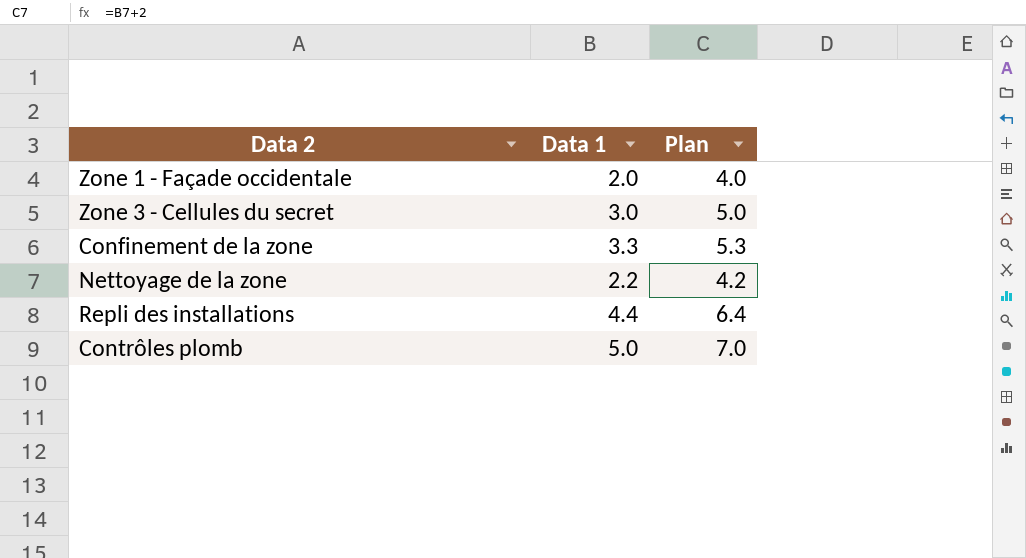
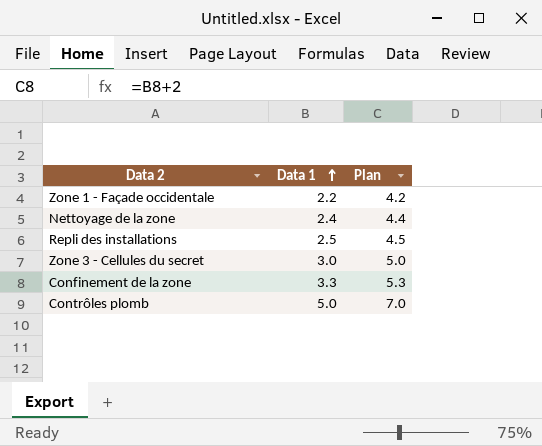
row order: none -> Data 1 ascending
Zone 1 - Façade occidentale | Data 1: 2.0 -> 2.2
Zone 1 - Façade occidentale | Plan: 4.0 -> 4.2
Nettoyage de la zone | Data 1: 2.2 -> 2.4
Nettoyage de la zone | Plan: 4.2 -> 4.4
Repli des installations | Data 1: 4.4 -> 2.5
Repli des installations | Plan: 6.4 -> 4.5

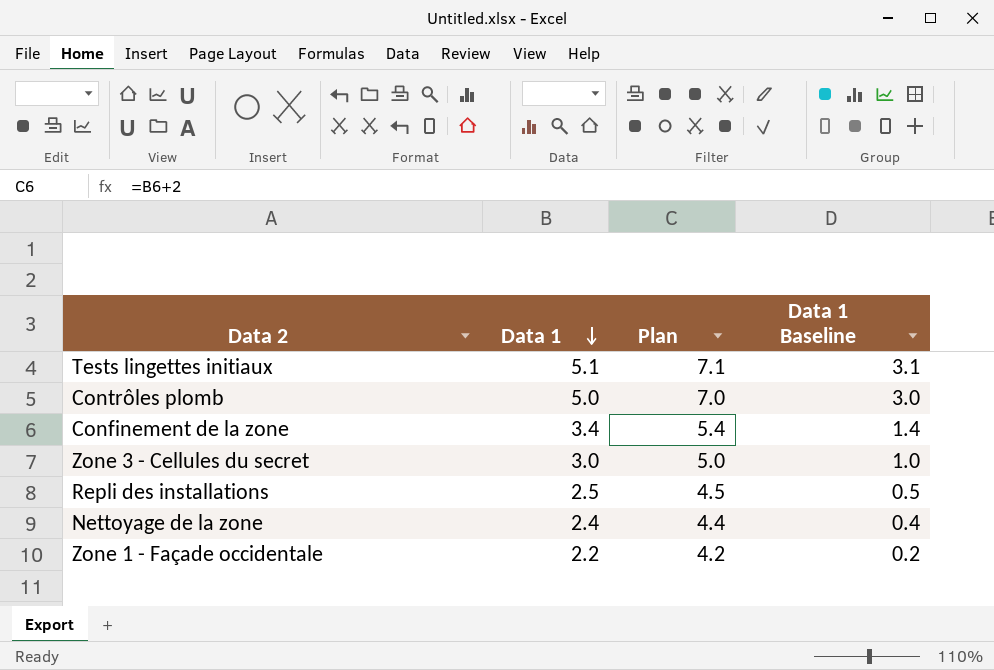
row order: Data 1 ascending -> Data 1 descending
column Data 1 Baseline | formula: none -> [Data 1] - 2
row Tests lingettes initiaux: none -> 5.1 | 7.1 | 3.1
Confinement de la zone | Data 1: 3.3 -> 3.4
Confinement de la zone | Plan: 5.3 -> 5.4

